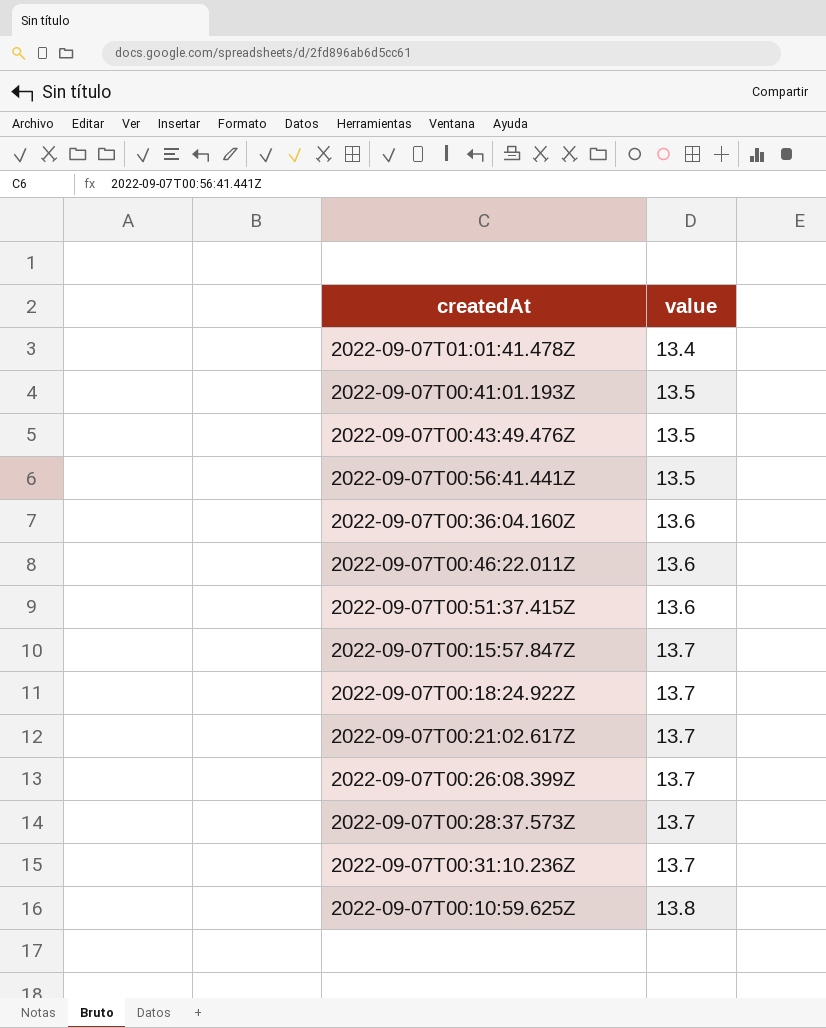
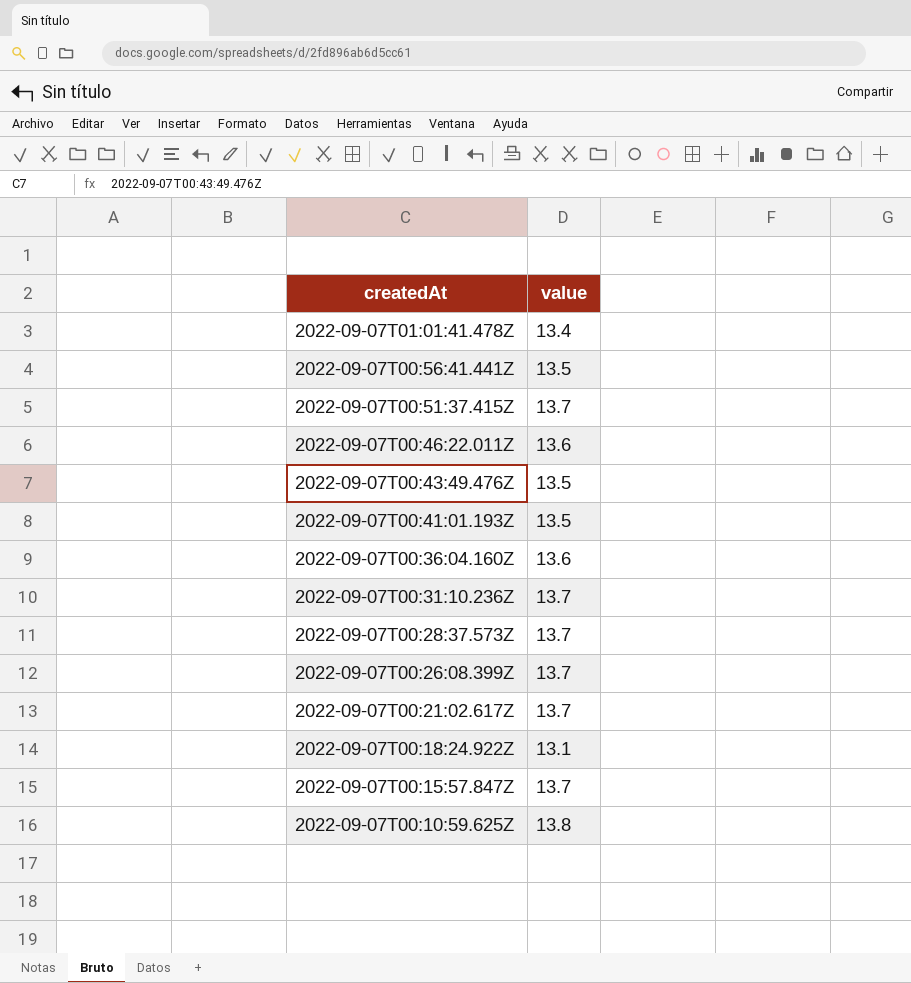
row order: value ascending -> createdAt descending
2022-09-07T00:51:37.415Z | value: 13.6 -> 13.7
2022-09-07T00:18:24.922Z | value: 13.7 -> 13.1

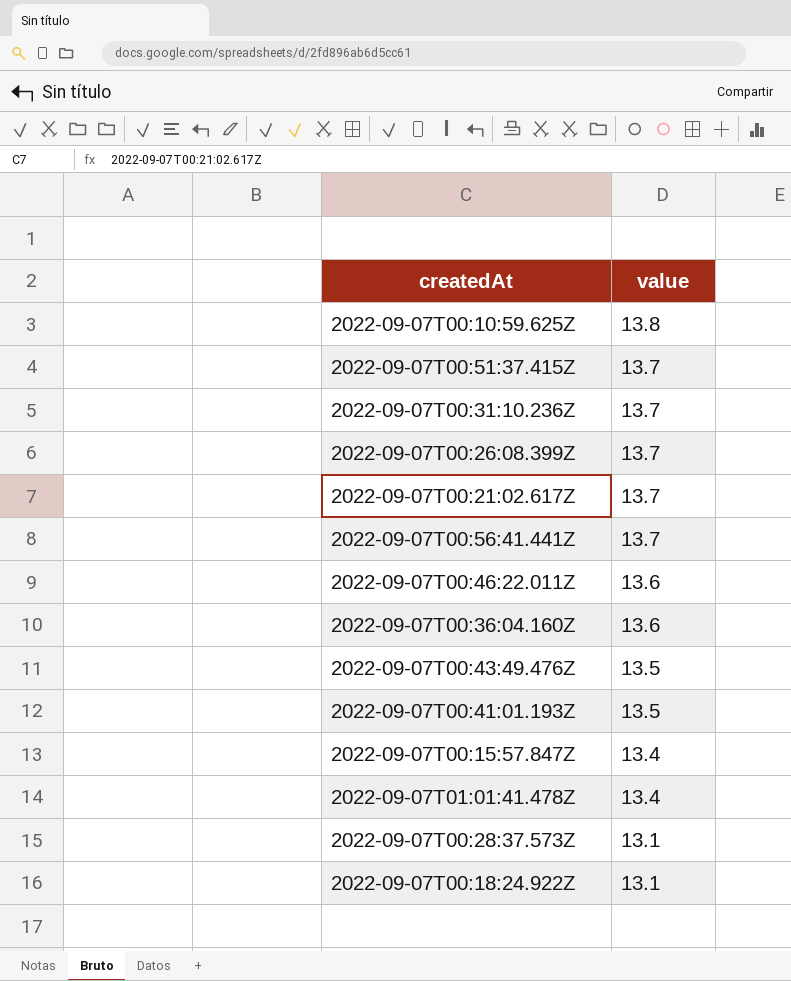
row order: createdAt descending -> value descending
2022-09-07T00:56:41.441Z | value: 13.5 -> 13.7
2022-09-07T00:15:57.847Z | value: 13.7 -> 13.4
2022-09-07T00:28:37.573Z | value: 13.7 -> 13.1

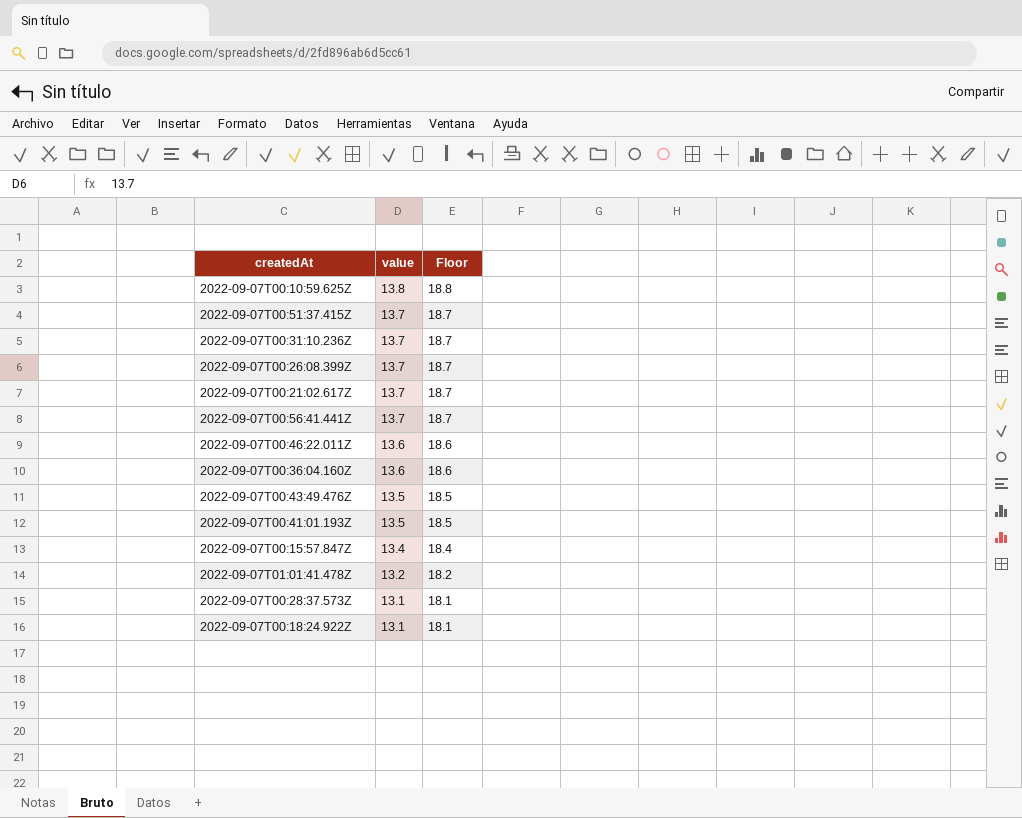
column Floor | formula: none -> [value] + 5
2022-09-07T01:01:41.478Z | value: 13.4 -> 13.2

